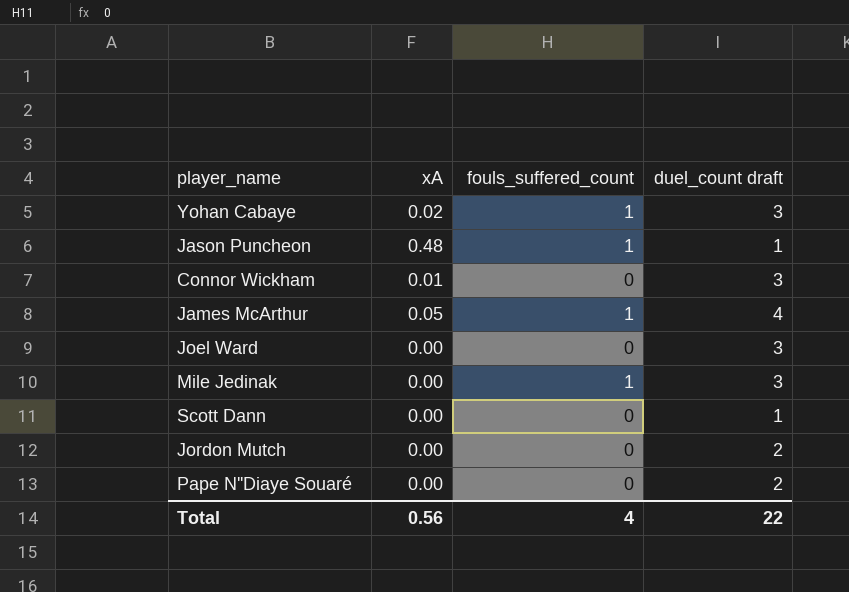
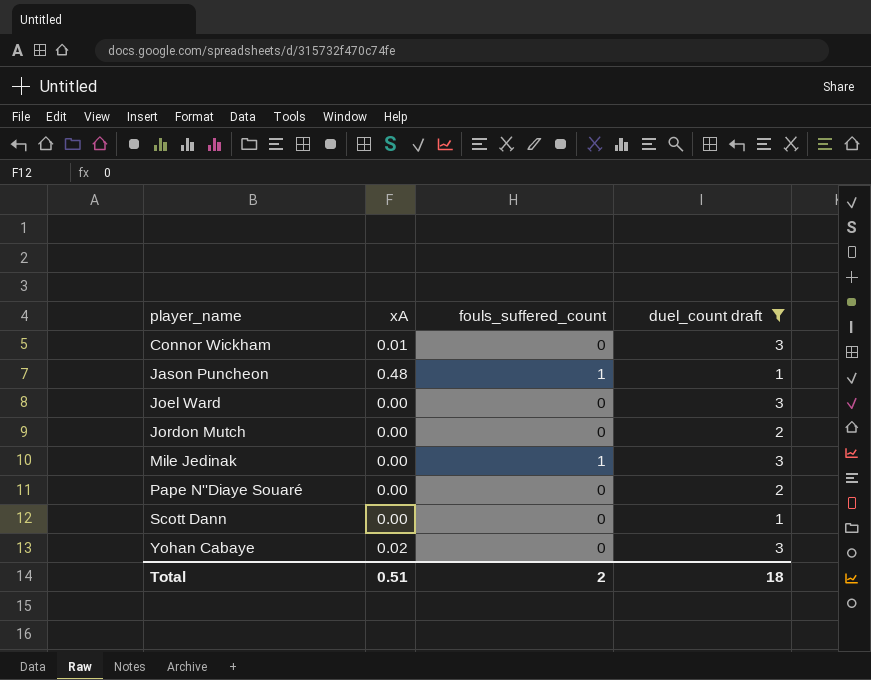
filter: none -> duel_count draft != 4
row order: none -> player_name ascending
Yohan Cabaye | fouls_suffered_count: 1 -> 0
Total | xA: 0.56 -> 0.51
Total | fouls_suffered_count: 4 -> 2
Total | duel_count draft: 22 -> 18

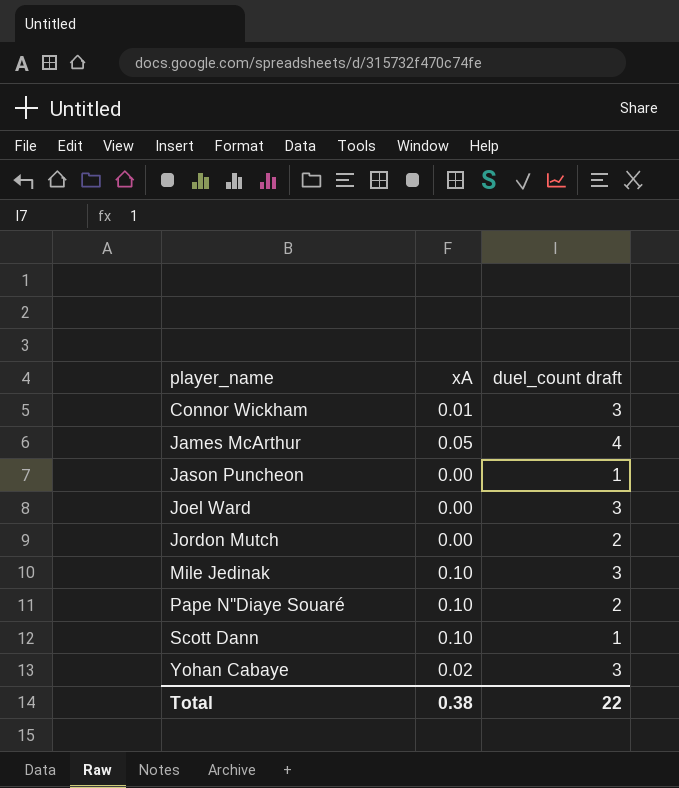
filter: duel_count draft != 4 -> none
column fouls_suffered_count | position: 3 -> none
Jason Puncheon | xA: 0.48 -> 0.00
Mile Jedinak | xA: 0.00 -> 0.10
Pape N''Diaye Souaré | xA: 0.00 -> 0.10
Scott Dann | xA: 0.00 -> 0.10
Total | xA: 0.51 -> 0.38
Total | duel_count draft: 18 -> 22

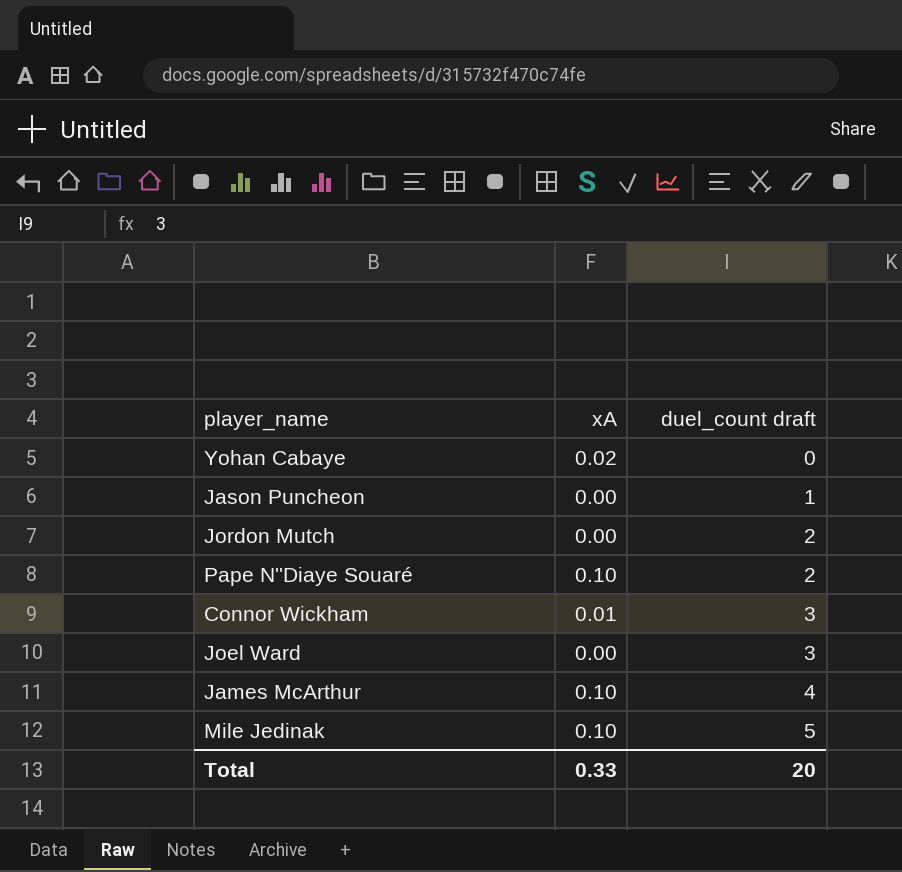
row order: player_name ascending -> duel_count draft ascending
row Scott Dann: 0.10 | 1 -> none
Yohan Cabaye | duel_count draft: 3 -> 0
James McArthur | xA: 0.05 -> 0.10
Mile Jedinak | duel_count draft: 3 -> 5
Total | xA: 0.38 -> 0.33
Total | duel_count draft: 22 -> 20

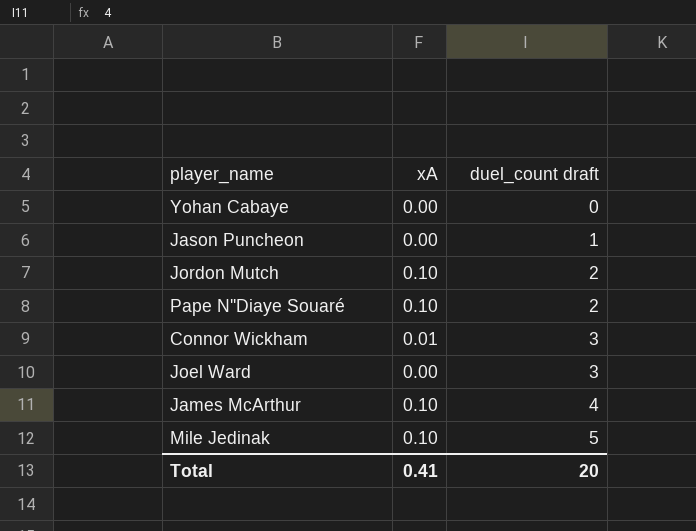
Yohan Cabaye | xA: 0.02 -> 0.00
Jordon Mutch | xA: 0.00 -> 0.10
Total | xA: 0.33 -> 0.41

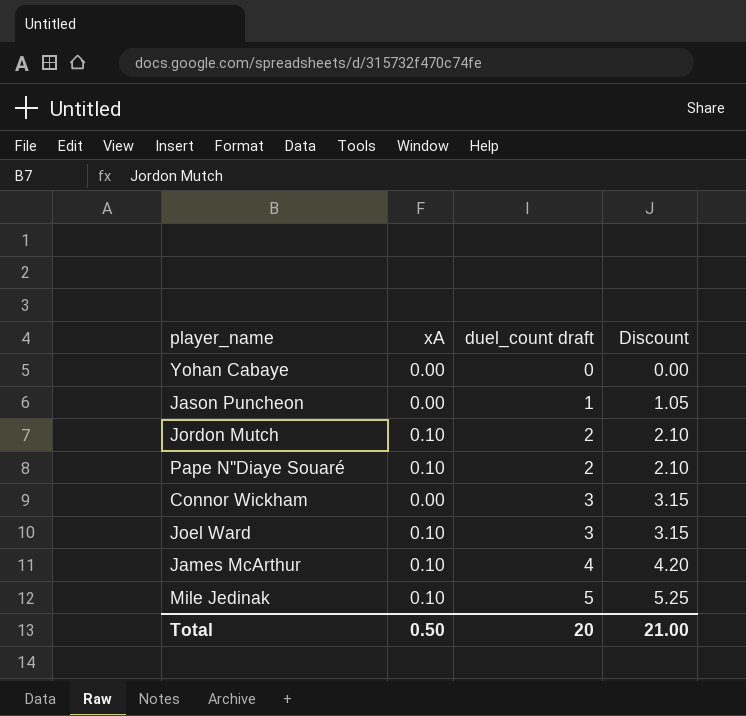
column Discount | formula: none -> [duel_count draft] * 1.05
Connor Wickham | xA: 0.01 -> 0.00
Joel Ward | xA: 0.00 -> 0.10
Total | xA: 0.41 -> 0.50

